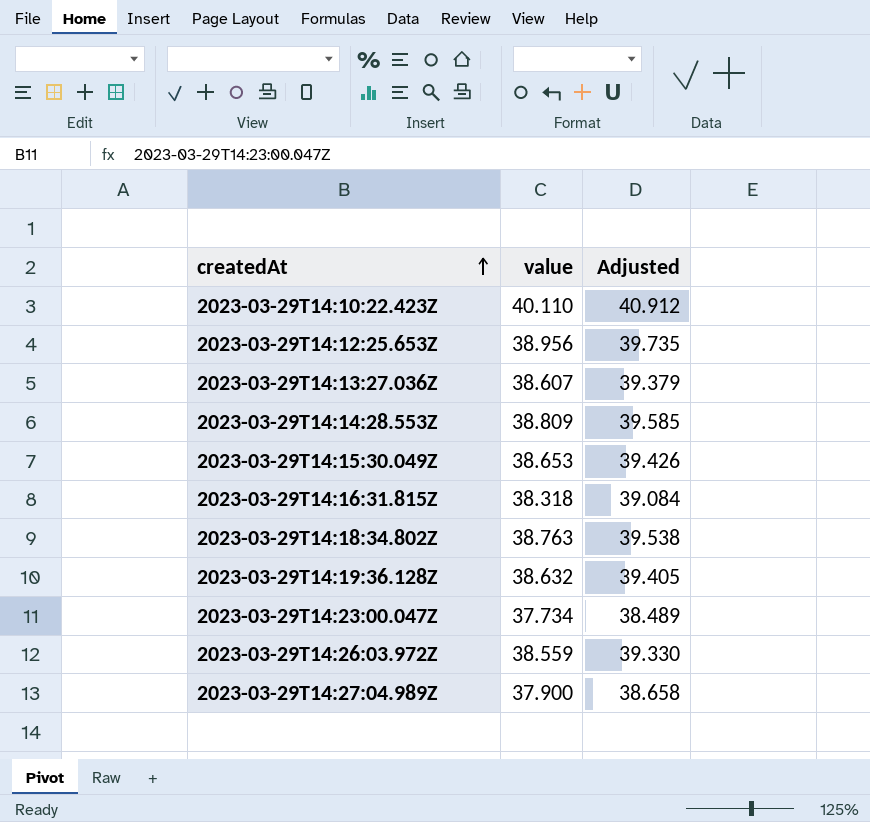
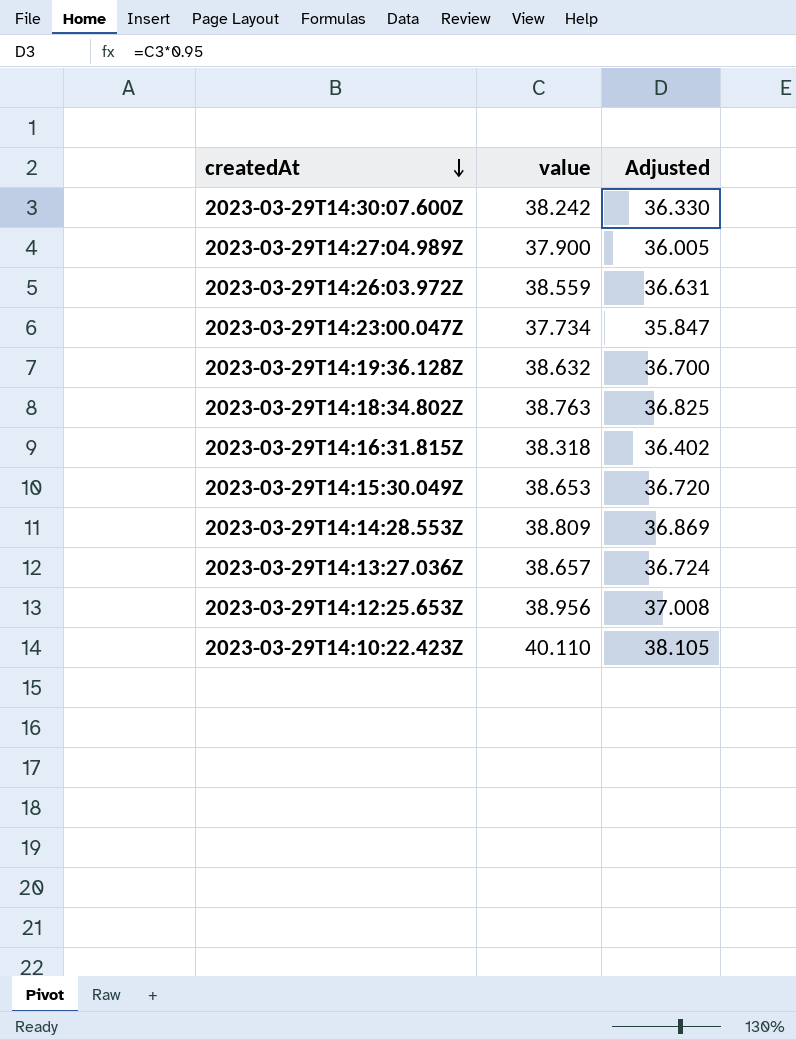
row order: createdAt ascending -> createdAt descending
column Adjusted | formula: [value] * 1.02 -> [value] * 0.95
row 2023-03-29T14:30:07.600Z: none -> 38.242 | 36.330
2023-03-29T14:13:27.036Z | value: 38.607 -> 38.657

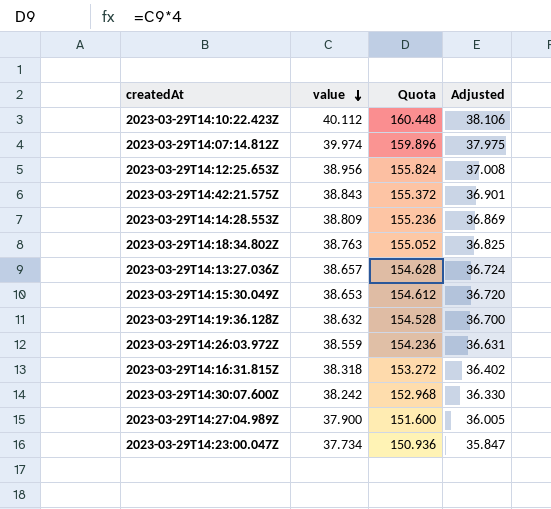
row order: createdAt descending -> value descending
column Quota | formula: none -> [value] * 4
2023-03-29T14:10:22.423Z | value: 40.110 -> 40.112
2023-03-29T14:10:22.423Z | Adjusted: 38.105 -> 38.106
row 2023-03-29T14:07:14.812Z: none -> 39.974 | 159.896 | 37.975
row 2023-03-29T14:42:21.575Z: none -> 38.843 | 155.372 | 36.901

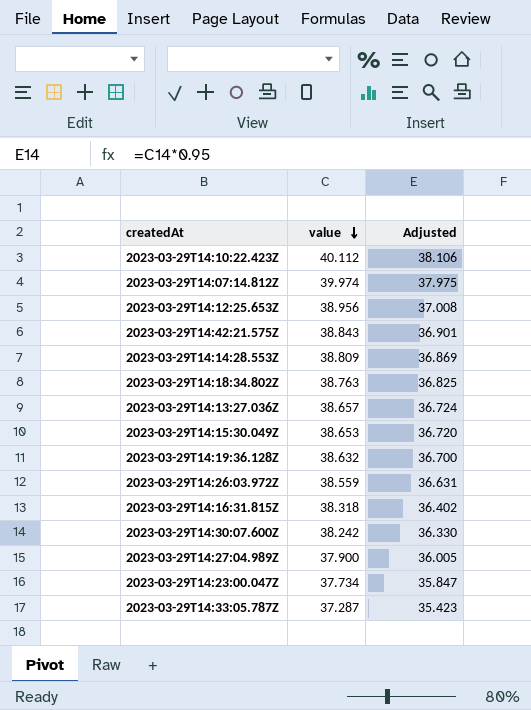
column Quota | formula: [value] * 4 -> none
row 2023-03-29T14:33:05.787Z: none -> 37.287 | 35.423

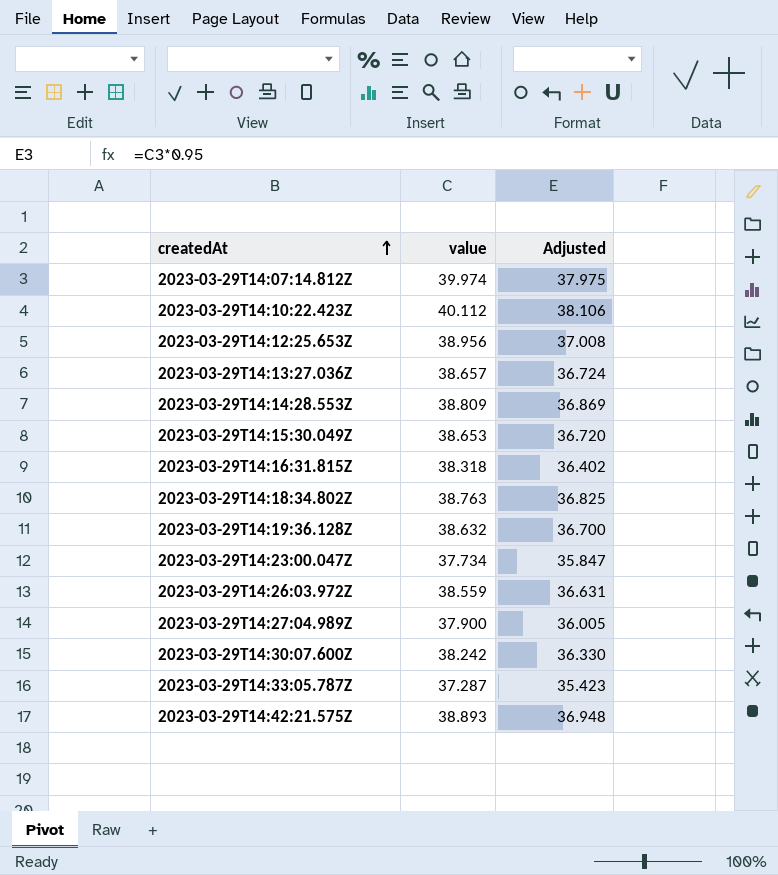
row order: value descending -> createdAt ascending
2023-03-29T14:42:21.575Z | value: 38.843 -> 38.893
2023-03-29T14:42:21.575Z | Adjusted: 36.901 -> 36.948

